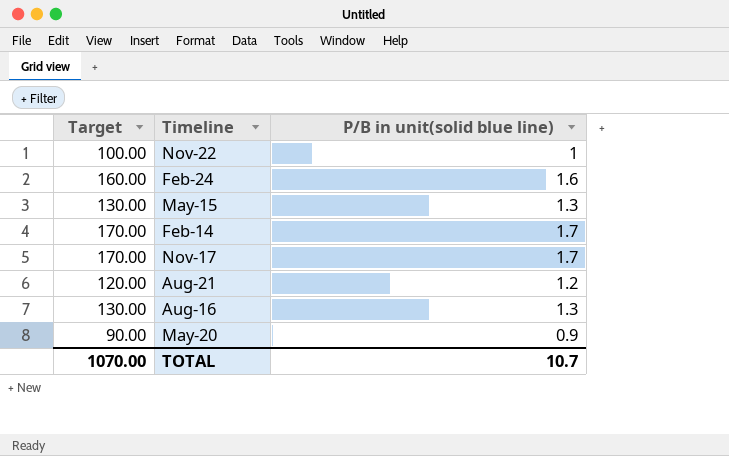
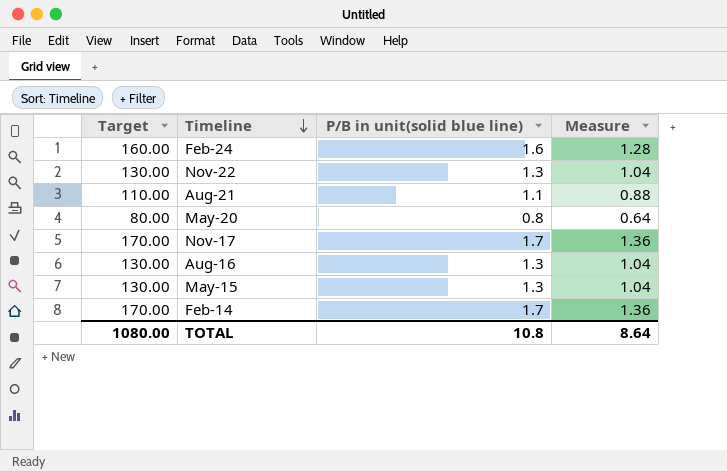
row order: none -> Timeline descending
column Measure | formula: none -> [P/B in unit(solid blue line)] * 0.8
Nov-22 | Target: 100.00 -> 130.00
Nov-22 | P/B in unit(solid blue line): 1 -> 1.3
Aug-21 | Target: 120.00 -> 110.00
Aug-21 | P/B in unit(solid blue line): 1.2 -> 1.1
May-20 | Target: 90.00 -> 80.00
May-20 | P/B in unit(solid blue line): 0.9 -> 0.8
TOTAL | Target: 1070.00 -> 1080.00
TOTAL | P/B in unit(solid blue line): 10.7 -> 10.8

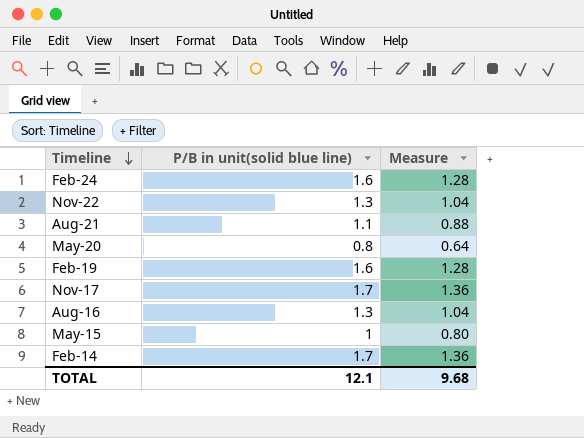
column Target | formula: [P/B in unit(solid blue line)] * 100 -> none
row Feb-19: none -> 1.6 | 1.28
May-15 | P/B in unit(solid blue line): 1.3 -> 1
May-15 | Measure: 1.04 -> 0.80
TOTAL | P/B in unit(solid blue line): 10.8 -> 12.1
TOTAL | Measure: 8.64 -> 9.68

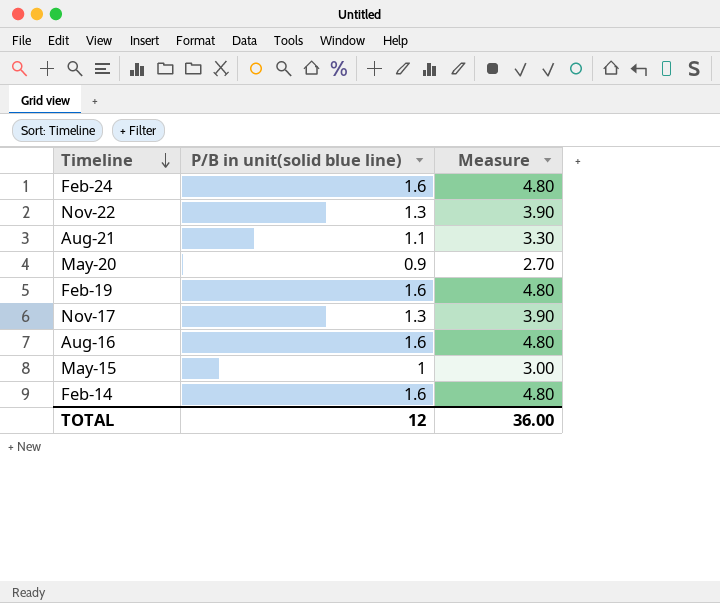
column Measure | formula: [P/B in unit(solid blue line)] * 0.8 -> [P/B in unit(solid blue line)] * 3
May-20 | P/B in unit(solid blue line): 0.8 -> 0.9
Nov-17 | P/B in unit(solid blue line): 1.7 -> 1.3
Aug-16 | P/B in unit(solid blue line): 1.3 -> 1.6
Feb-14 | P/B in unit(solid blue line): 1.7 -> 1.6
TOTAL | P/B in unit(solid blue line): 12.1 -> 12
TOTAL | Measure: 9.68 -> 36.00

